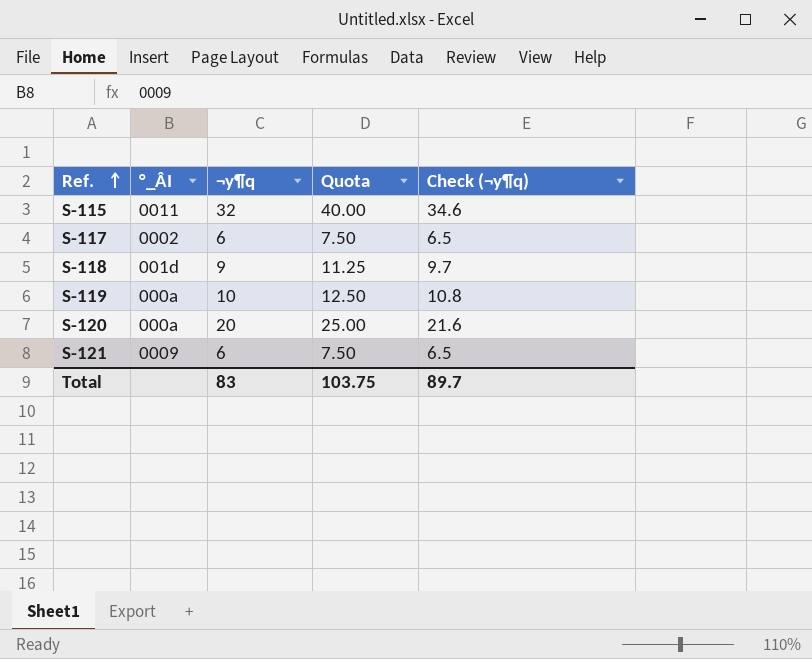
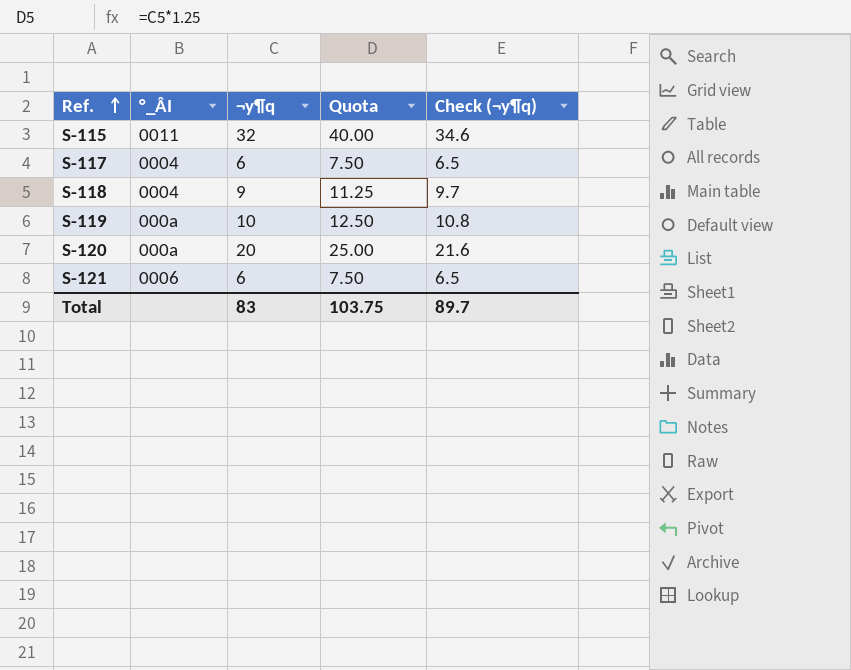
S-117 | °_ÂI: 0002 -> 0004
S-118 | °_ÂI: 001d -> 0004
S-121 | °_ÂI: 0009 -> 0006

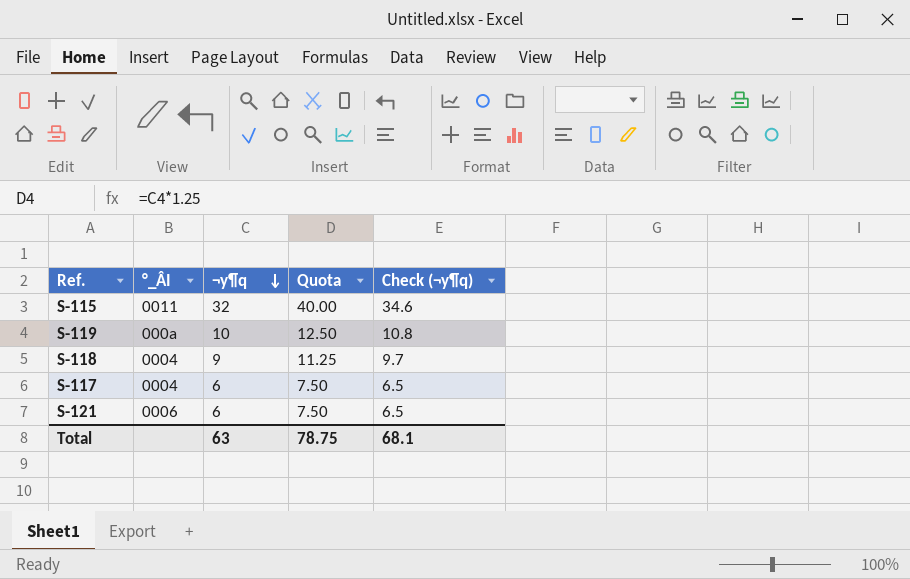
row order: Ref. ascending -> ¬y¶q descending
row S-120: 000a | 20 | 25.00 | 21.6 -> none
Total | ¬y¶q: 83 -> 63
Total | Quota: 103.75 -> 78.75
Total | Check (¬y¶q): 89.7 -> 68.1

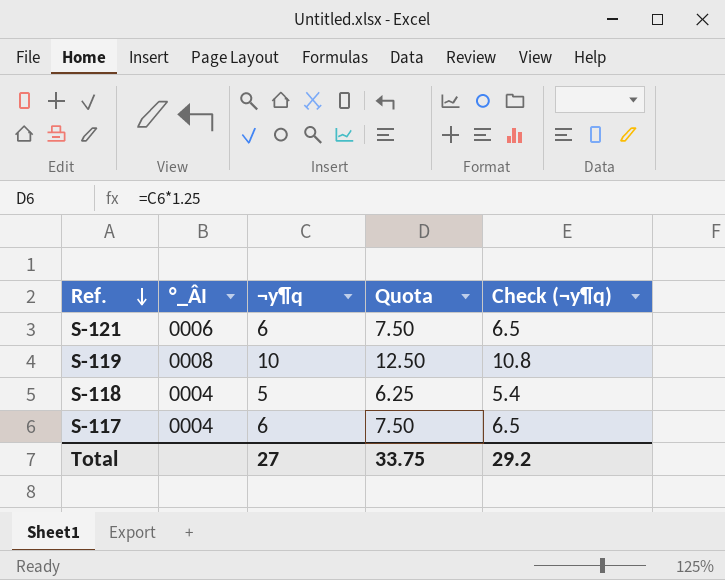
row order: ¬y¶q descending -> Ref. descending
row S-115: 0011 | 32 | 40.00 | 34.6 -> none
S-119 | °_ÂI: 000a -> 0008
S-118 | ¬y¶q: 9 -> 5
S-118 | Quota: 11.25 -> 6.25
S-118 | Check (¬y¶q): 9.7 -> 5.4
Total | ¬y¶q: 63 -> 27
Total | Quota: 78.75 -> 33.75
Total | Check (¬y¶q): 68.1 -> 29.2

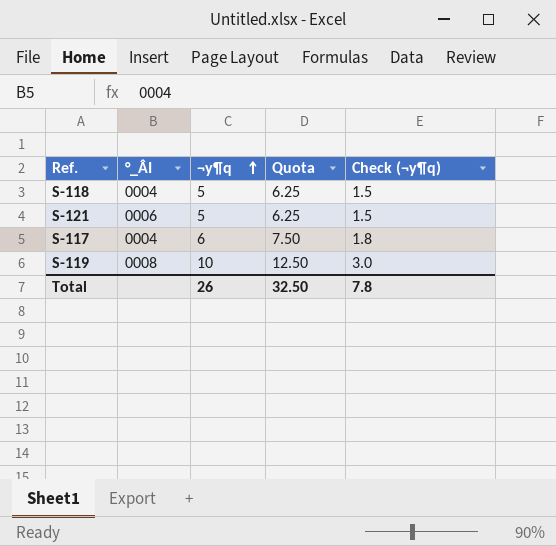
row order: Ref. descending -> ¬y¶q ascending
column Check (¬y¶q) | formula: [¬y¶q] * 1.08 -> [¬y¶q] * 0.3
S-121 | ¬y¶q: 6 -> 5
S-121 | Quota: 7.50 -> 6.25
Total | ¬y¶q: 27 -> 26
Total | Quota: 33.75 -> 32.50
Total | Check (¬y¶q): 29.2 -> 7.8

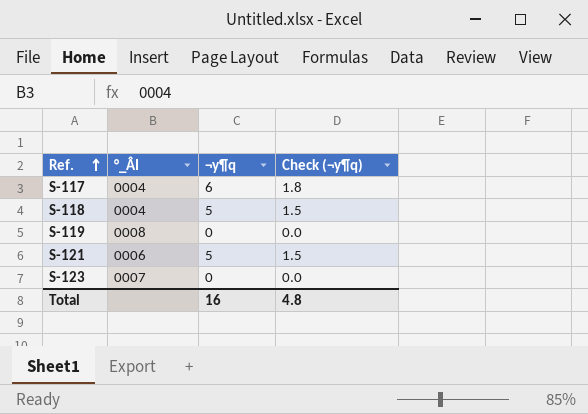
row order: ¬y¶q ascending -> Ref. ascending
column Quota | formula: [¬y¶q] * 1.25 -> none
S-119 | ¬y¶q: 10 -> 0
S-119 | Check (¬y¶q): 3.0 -> 0.0
row S-123: none -> 0007 | 0 | 0.0
Total | ¬y¶q: 26 -> 16
Total | Check (¬y¶q): 7.8 -> 4.8

